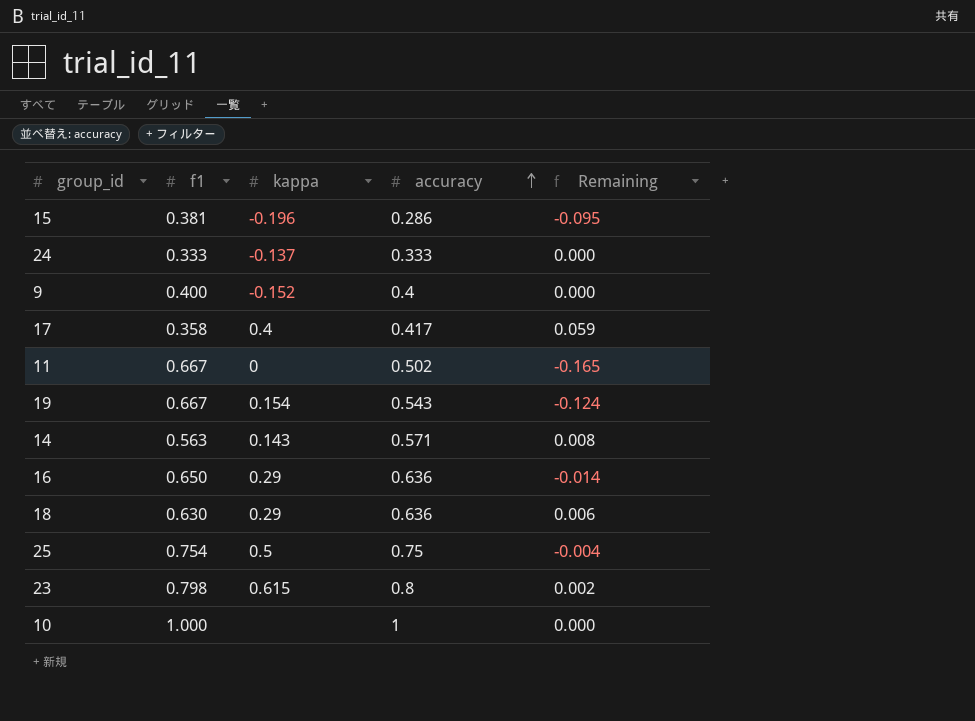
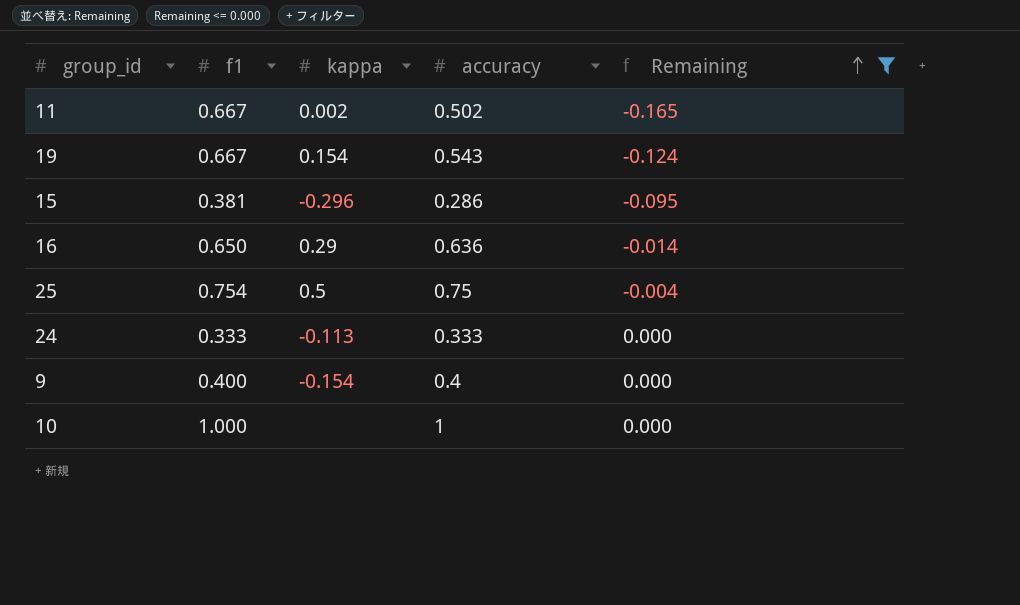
filter: none -> Remaining <= 0.000
row order: accuracy ascending -> Remaining ascending
11 | kappa: 0 -> 0.002
15 | kappa: -0.196 -> -0.296
24 | kappa: -0.137 -> -0.113
9 | kappa: -0.152 -> -0.154

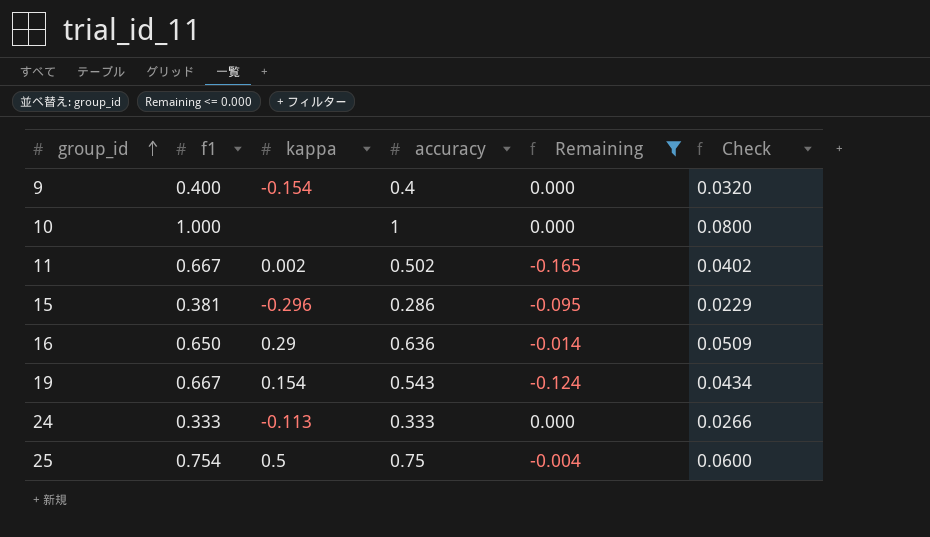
row order: Remaining ascending -> group_id ascending
column Check | formula: none -> [accuracy] * 0.08

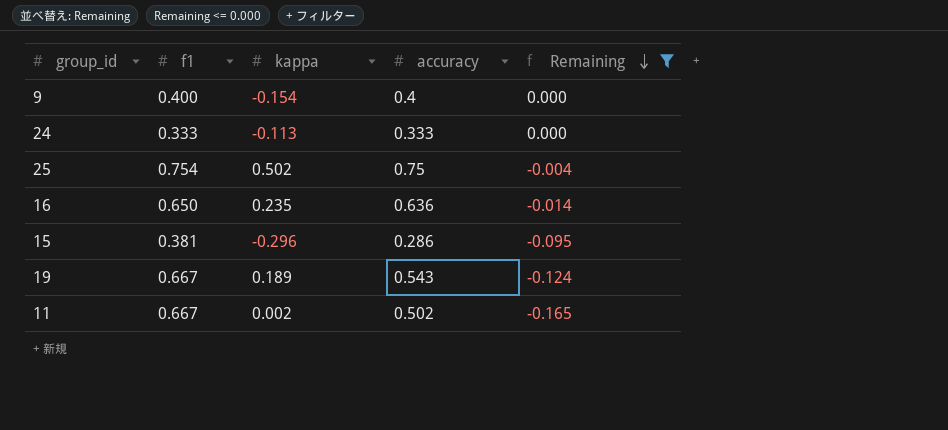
row order: group_id ascending -> Remaining descending
column Check | formula: [accuracy] * 0.08 -> none
row 10: 1.000 | none | 1 | 0.000 | 0.0800 -> none
25 | kappa: 0.5 -> 0.502
16 | kappa: 0.29 -> 0.235
19 | kappa: 0.154 -> 0.189

